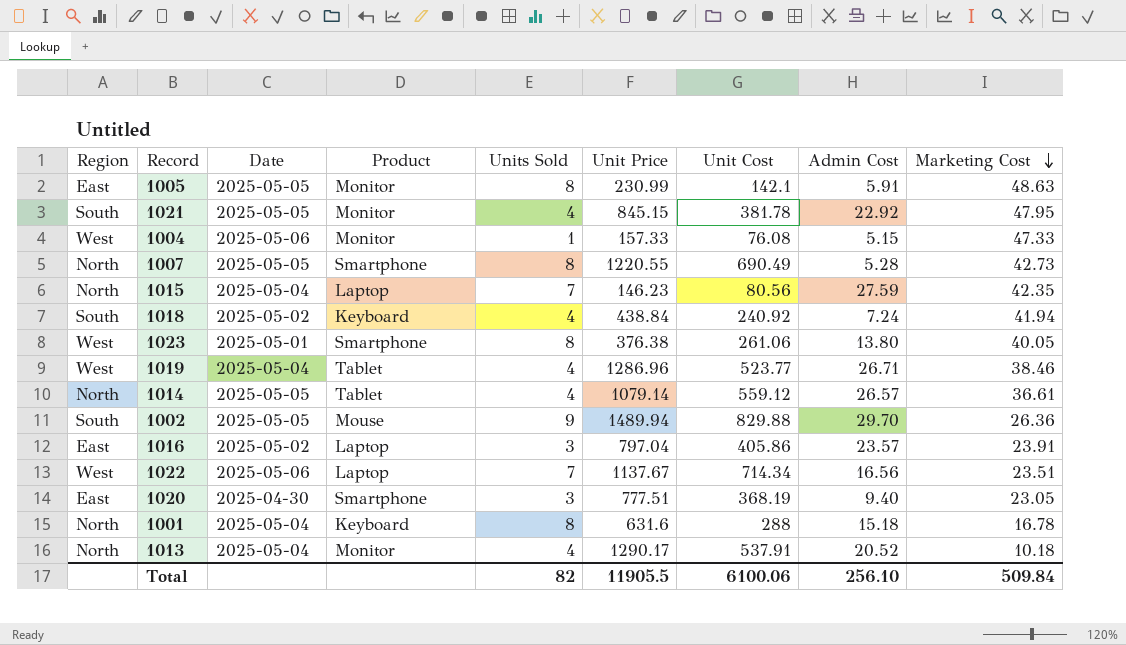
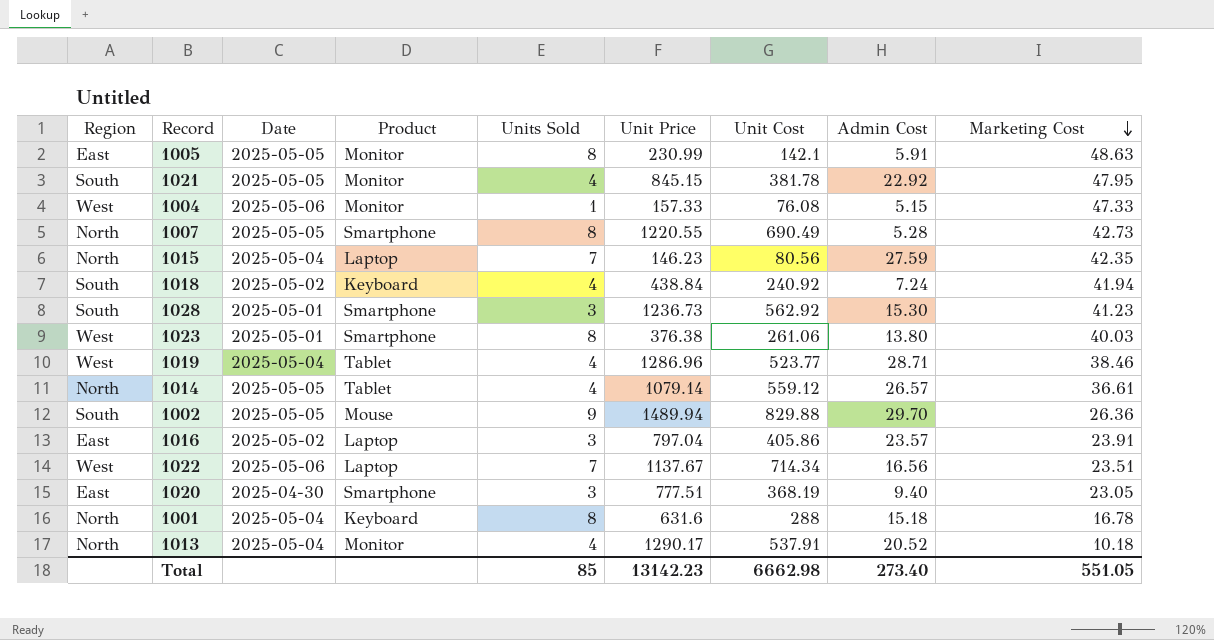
row 1028: none -> South | 2025-05-01 | Smartphone | 3 | 1236.73 | 562.92 | 15.30 | 41.23
1023 | Marketing Cost: 40.05 -> 40.03
1019 | Admin Cost: 26.71 -> 28.71
Total | Units Sold: 82 -> 85
Total | Unit Price: 11905.5 -> 13142.23
Total | Unit Cost: 6100.06 -> 6662.98
Total | Admin Cost: 256.10 -> 273.40
Total | Marketing Cost: 509.84 -> 551.05

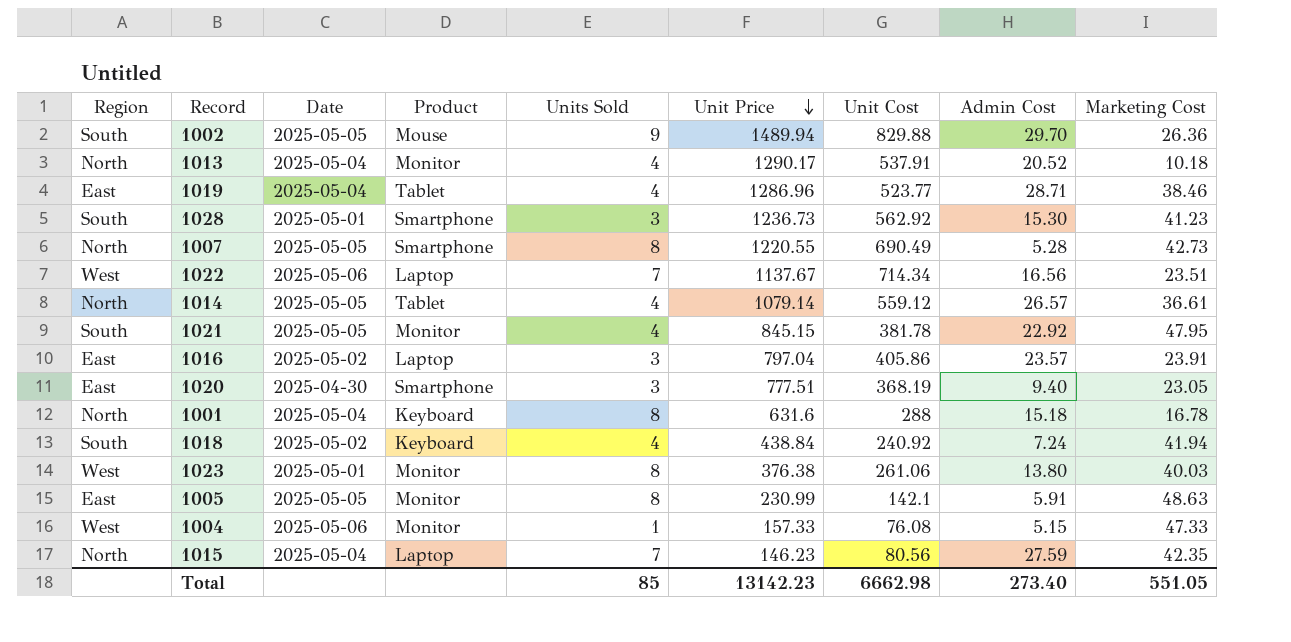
row order: Marketing Cost descending -> Unit Price descending
1019 | Region: West -> East
1023 | Product: Smartphone -> Monitor

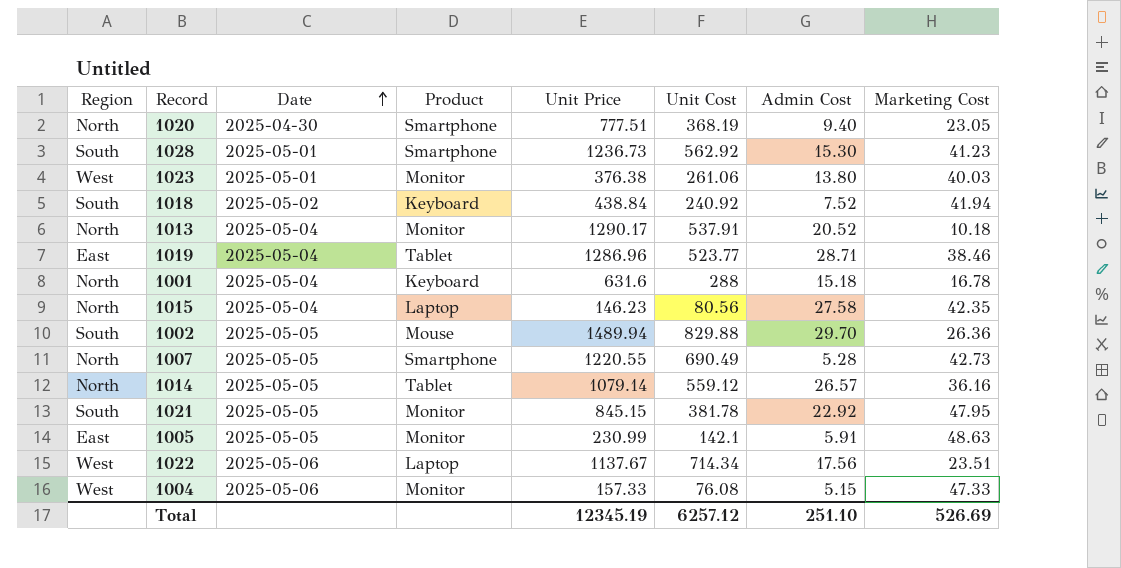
row order: Unit Price descending -> Date ascending
column Units Sold | position: 5 -> none
row 1016: East | 2025-05-02 | Laptop | 3 | 797.04 | 405.86 | 23.57 | 23.91 -> none
1020 | Region: East -> North
1018 | Admin Cost: 7.24 -> 7.52
1015 | Admin Cost: 27.59 -> 27.58
1014 | Marketing Cost: 36.61 -> 36.16
1022 | Admin Cost: 16.56 -> 17.56
Total | Unit Price: 13142.23 -> 12345.19
Total | Unit Cost: 6662.98 -> 6257.12
Total | Admin Cost: 273.40 -> 251.10
Total | Marketing Cost: 551.05 -> 526.69

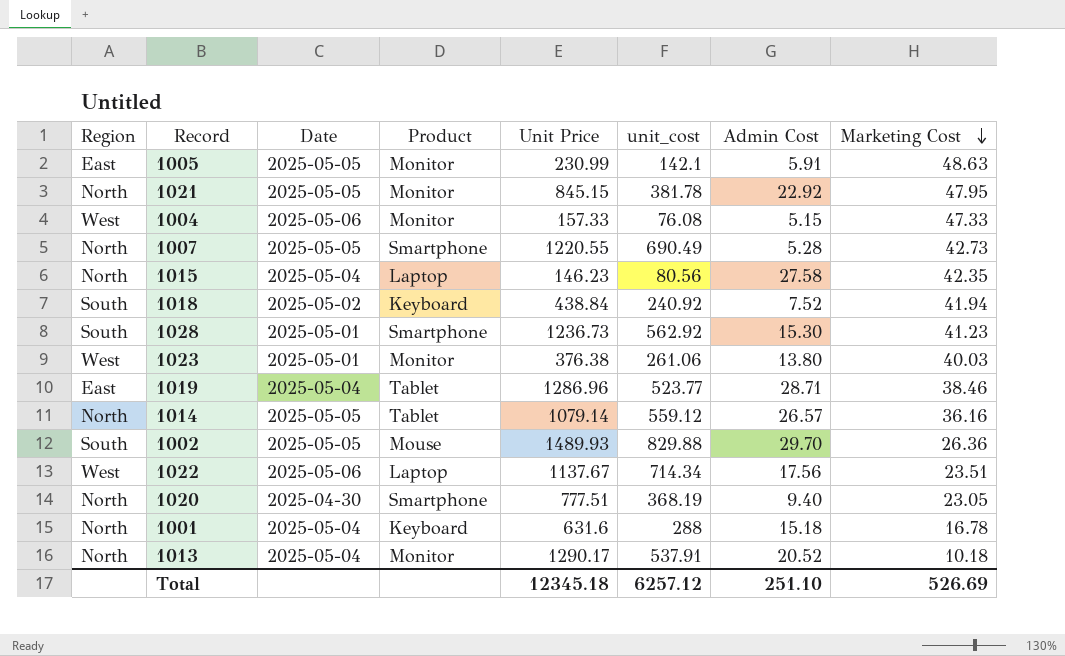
row order: Date ascending -> Marketing Cost descending
column name: Unit Cost -> unit_cost
1021 | Region: South -> North
1002 | Unit Price: 1489.94 -> 1489.93
Total | Unit Price: 12345.19 -> 12345.18

